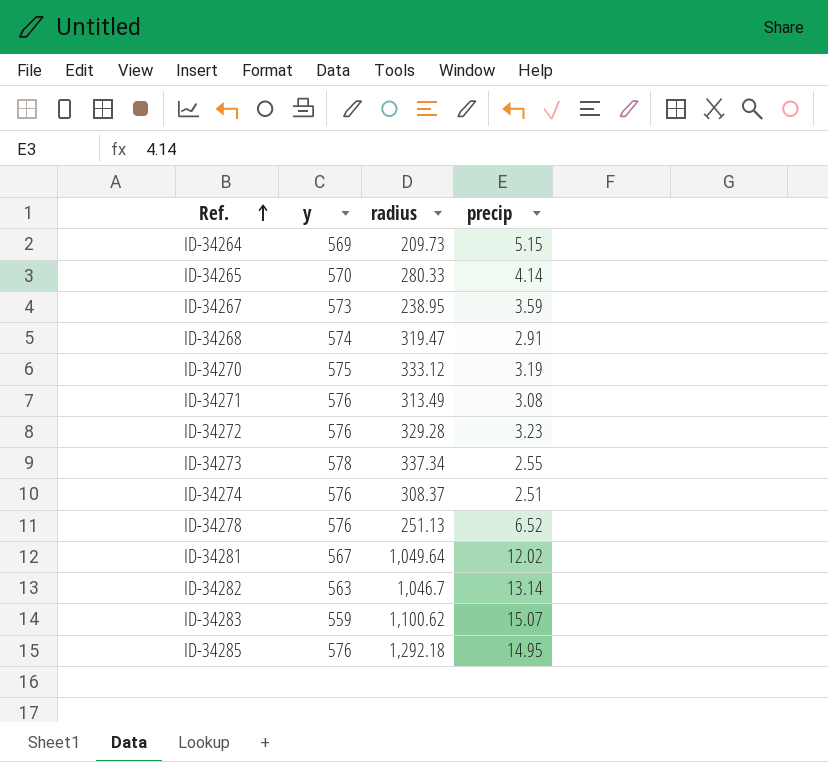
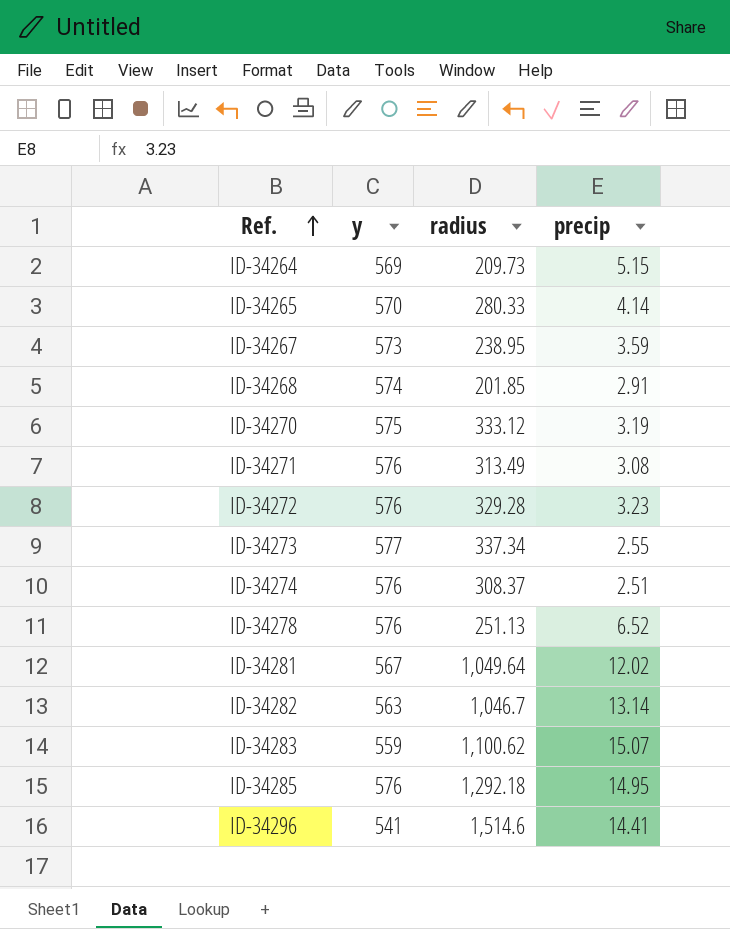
ID-34268 | radius: 319.47 -> 201.85
ID-34273 | y: 578 -> 577
row ID-34296: none -> 541 | 1,514.6 | 14.41

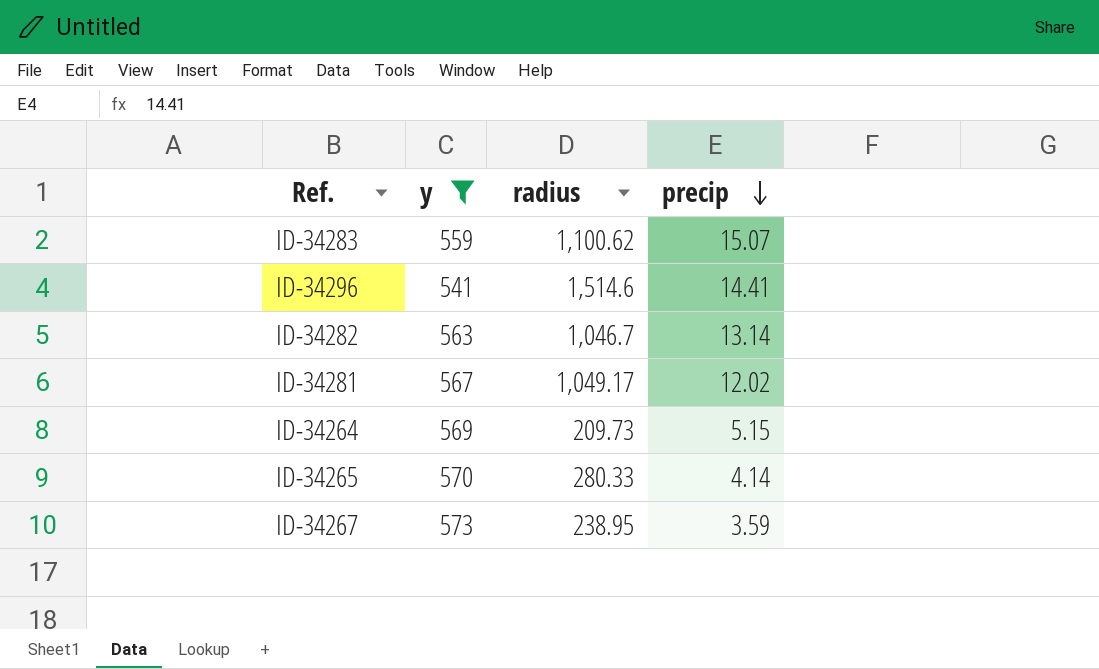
filter: none -> y <= 573
row order: Ref. ascending -> precip descending
ID-34281 | radius: 1,049.64 -> 1,049.17

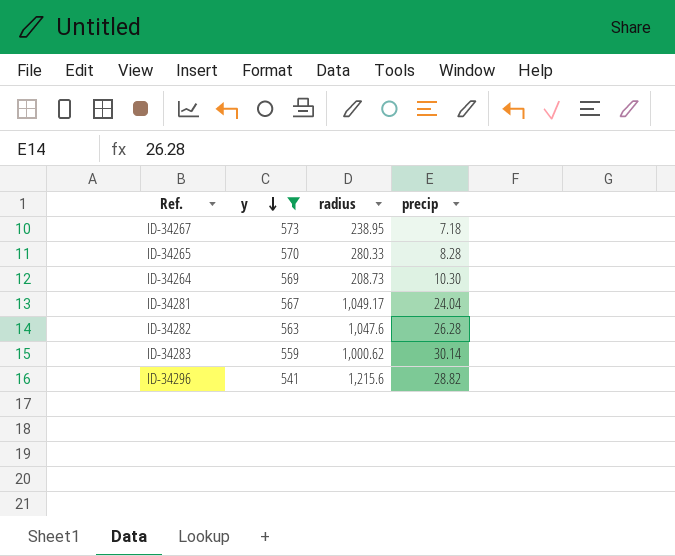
row order: precip descending -> y descending
ID-34267 | precip: 3.59 -> 7.18
ID-34265 | precip: 4.14 -> 8.28
ID-34264 | radius: 209.73 -> 208.73
ID-34264 | precip: 5.15 -> 10.30
ID-34281 | precip: 12.02 -> 24.04
ID-34282 | radius: 1,046.7 -> 1,047.6
ID-34282 | precip: 13.14 -> 26.28
ID-34283 | radius: 1,100.62 -> 1,000.62
ID-34283 | precip: 15.07 -> 30.14
ID-34296 | radius: 1,514.6 -> 1,215.6
ID-34296 | precip: 14.41 -> 28.82

